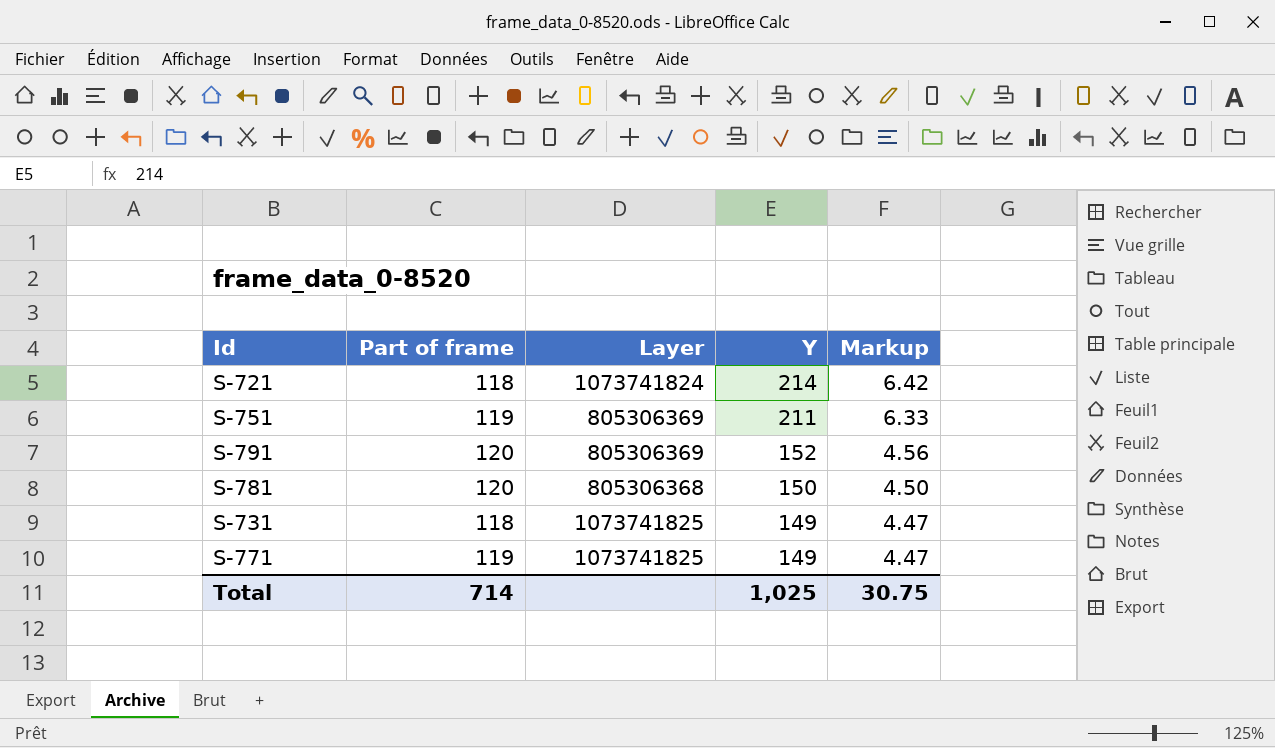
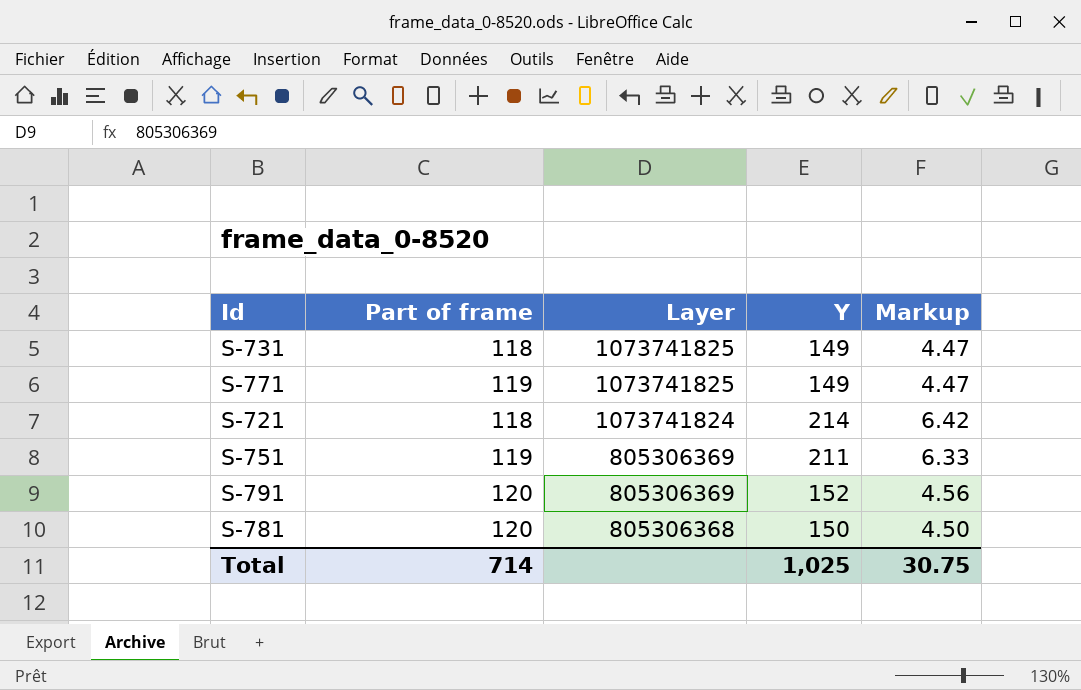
row order: Y descending -> Layer descending

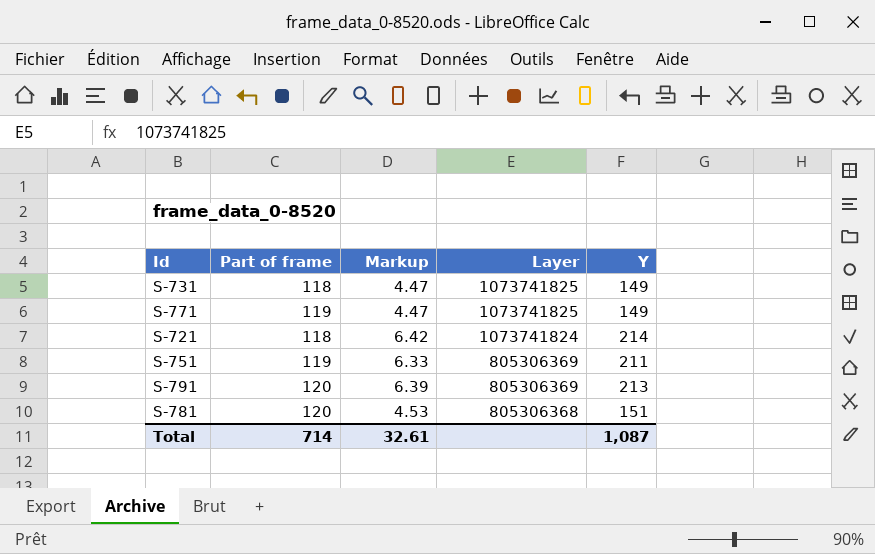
column Markup | position: 5 -> 3
S-791 | Markup: 4.56 -> 6.39
S-791 | Y: 152 -> 213
S-781 | Markup: 4.50 -> 4.53
S-781 | Y: 150 -> 151
Total | Markup: 30.75 -> 32.61
Total | Y: 1,025 -> 1,087

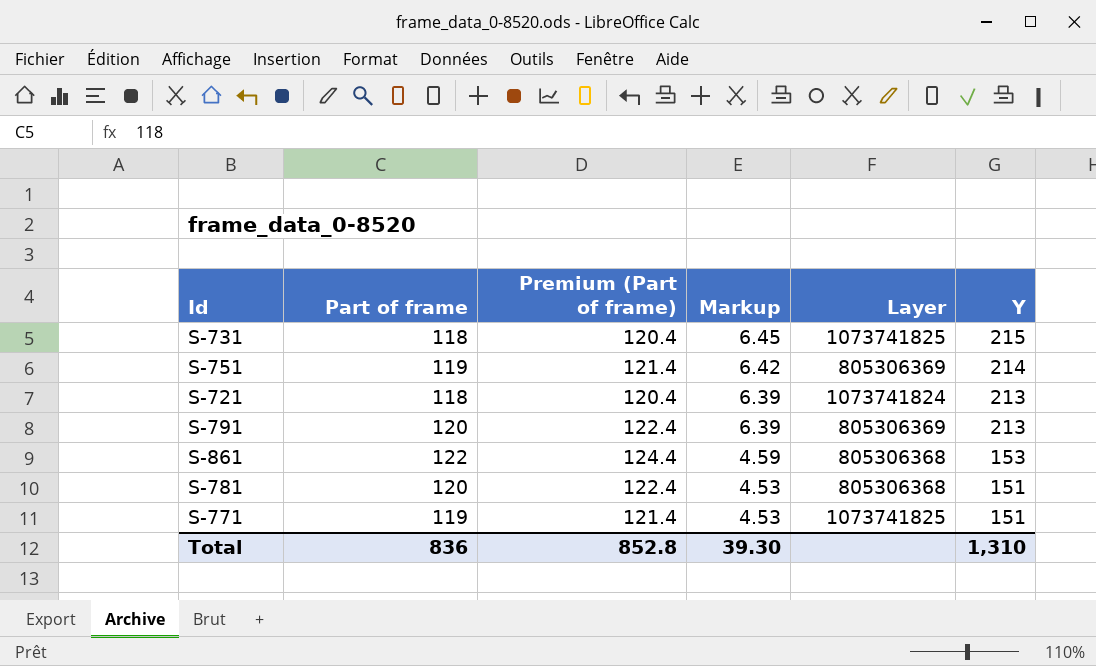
row order: Layer descending -> Markup descending
column Premium (Part of frame) | formula: none -> [Part of frame] * 1.02
S-731 | Markup: 4.47 -> 6.45
S-731 | Y: 149 -> 215
S-751 | Markup: 6.33 -> 6.42
S-751 | Y: 211 -> 214
S-721 | Markup: 6.42 -> 6.39
S-721 | Y: 214 -> 213
row S-861: none -> 122 | 124.4 | 4.59 | 805306368 | 153
S-771 | Markup: 4.47 -> 4.53
S-771 | Y: 149 -> 151
Total | Part of frame: 714 -> 836
Total | Markup: 32.61 -> 39.30
Total | Y: 1,087 -> 1,310

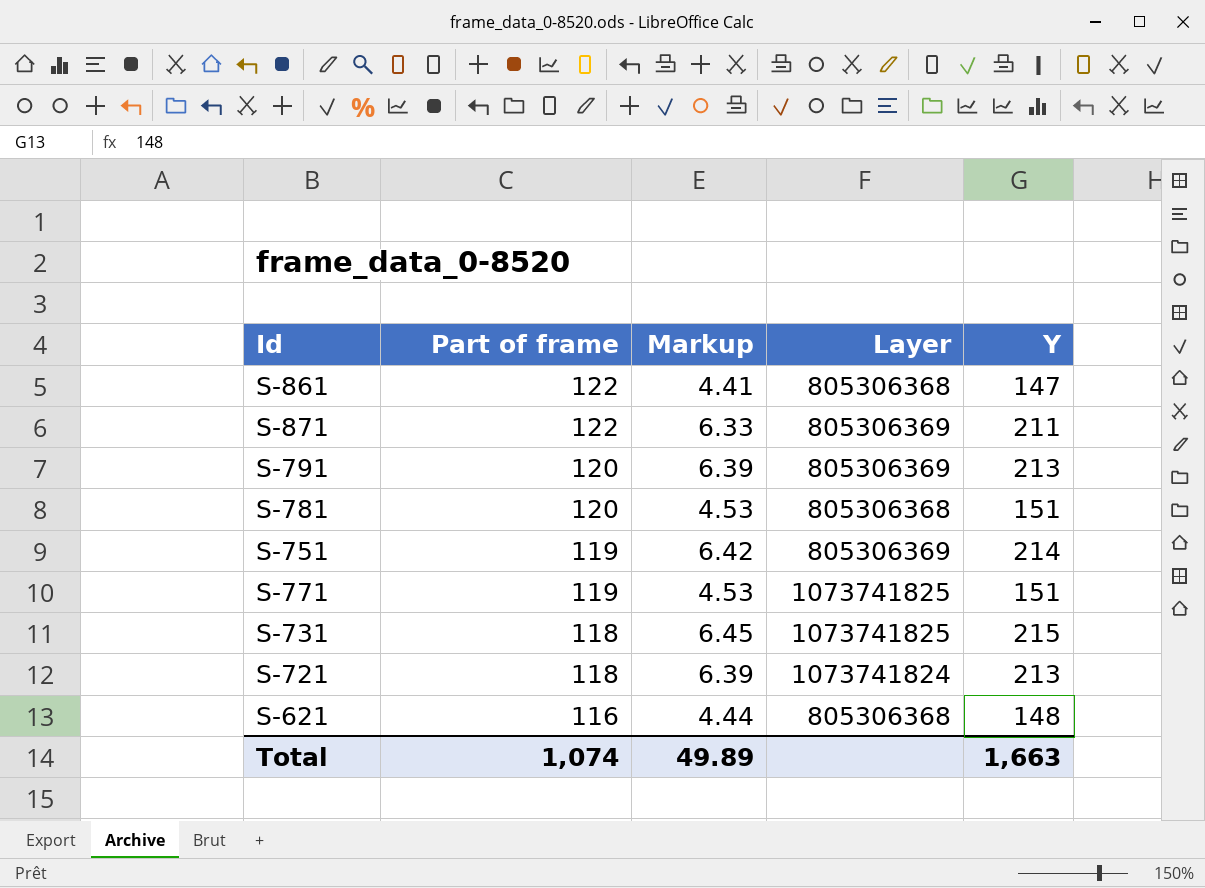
row order: Markup descending -> Part of frame descending
column Premium (Part of frame) | formula: [Part of frame] * 1.02 -> none
S-861 | Markup: 4.59 -> 4.41
S-861 | Y: 153 -> 147
row S-871: none -> 122 | 6.33 | 805306369 | 211
row S-621: none -> 116 | 4.44 | 805306368 | 148
Total | Part of frame: 836 -> 1,074
Total | Markup: 39.30 -> 49.89
Total | Y: 1,310 -> 1,663

